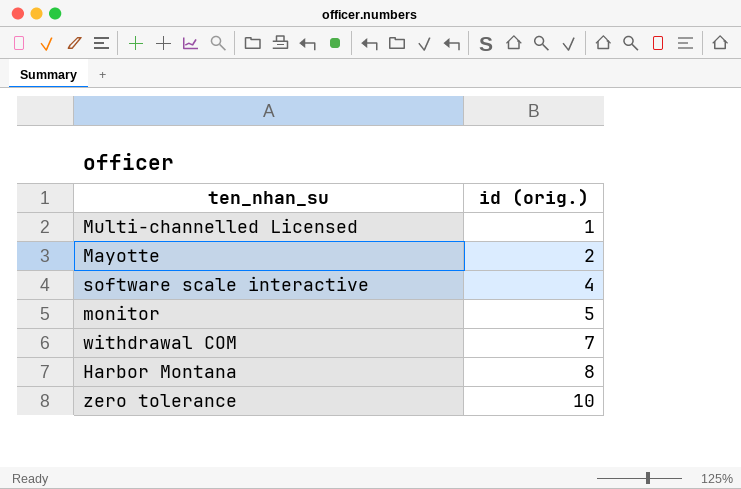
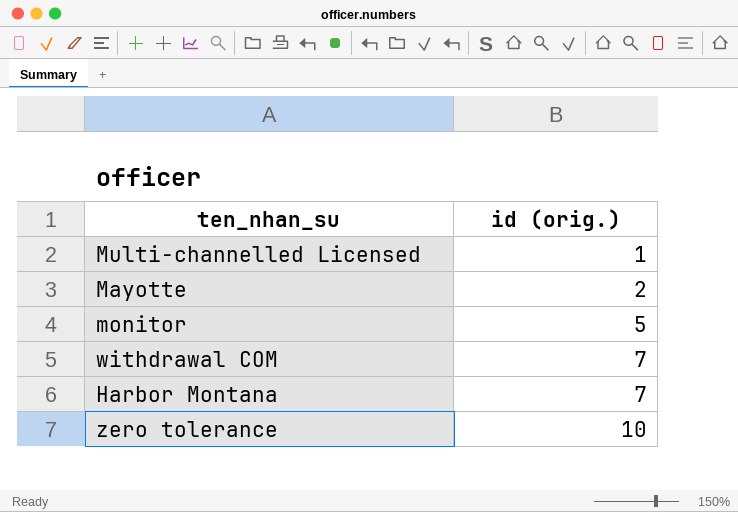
row software scale interactive: 4 -> none
Harbor Montana | id (orig.): 8 -> 7

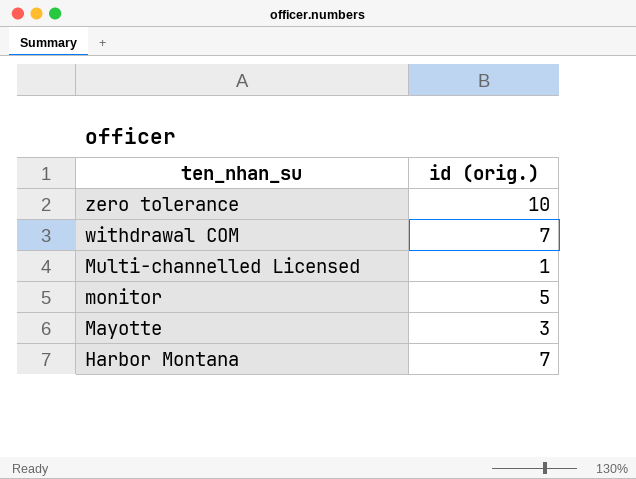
row order: id (orig.) ascending -> ten_nhan_su descending
Mayotte | id (orig.): 2 -> 3

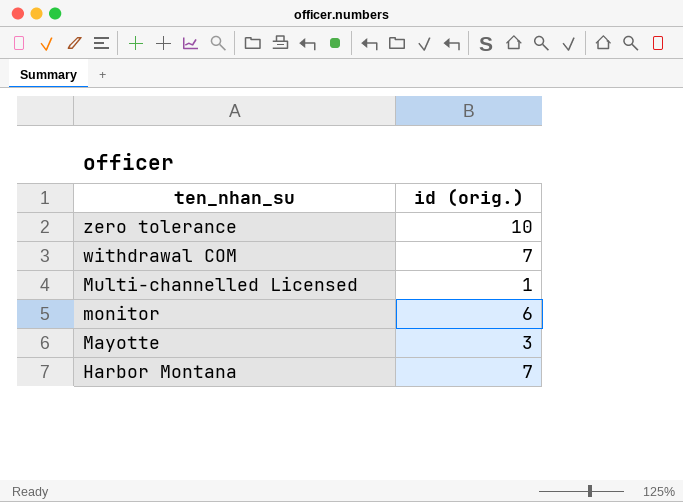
monitor | id (orig.): 5 -> 6

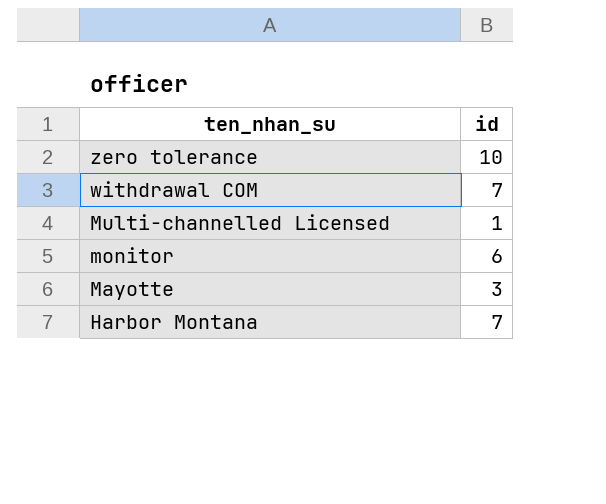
column name: id (orig.) -> id

